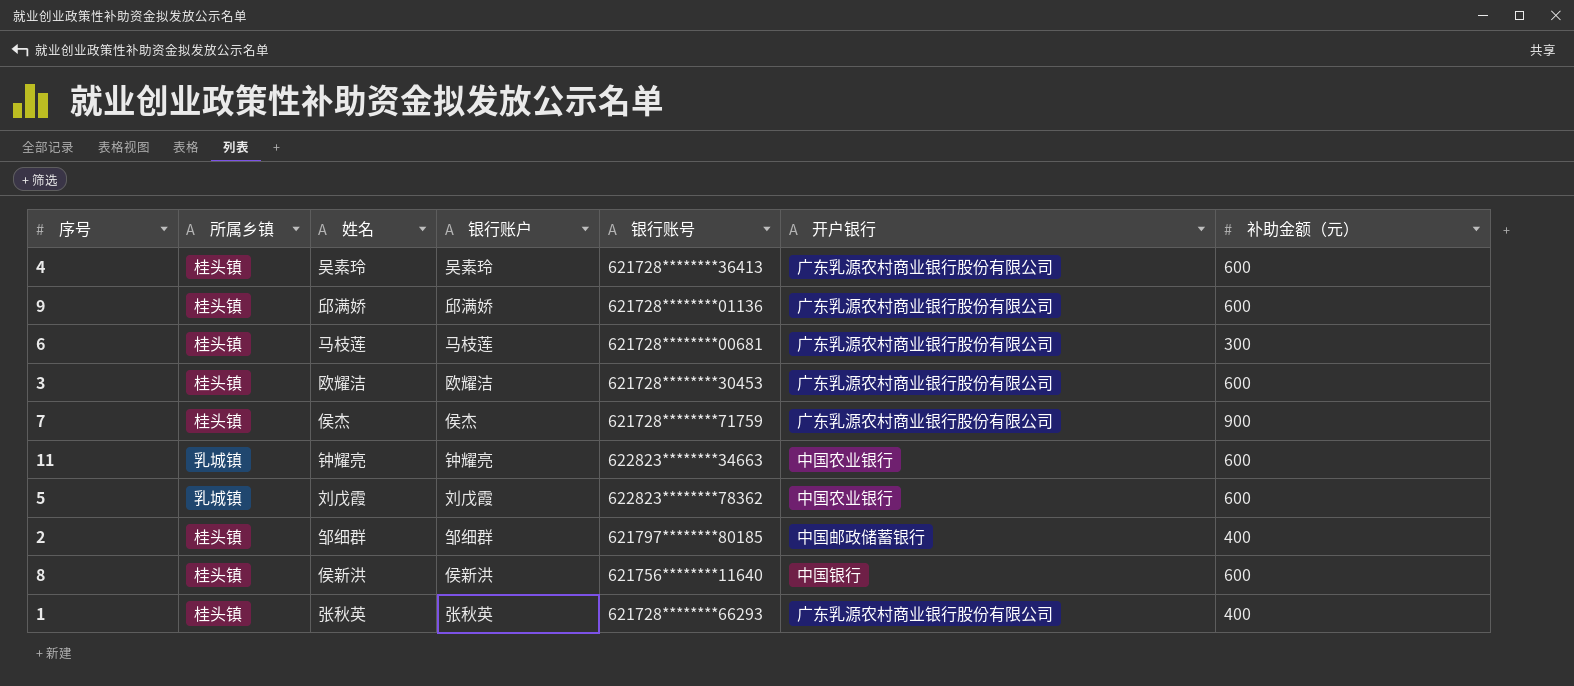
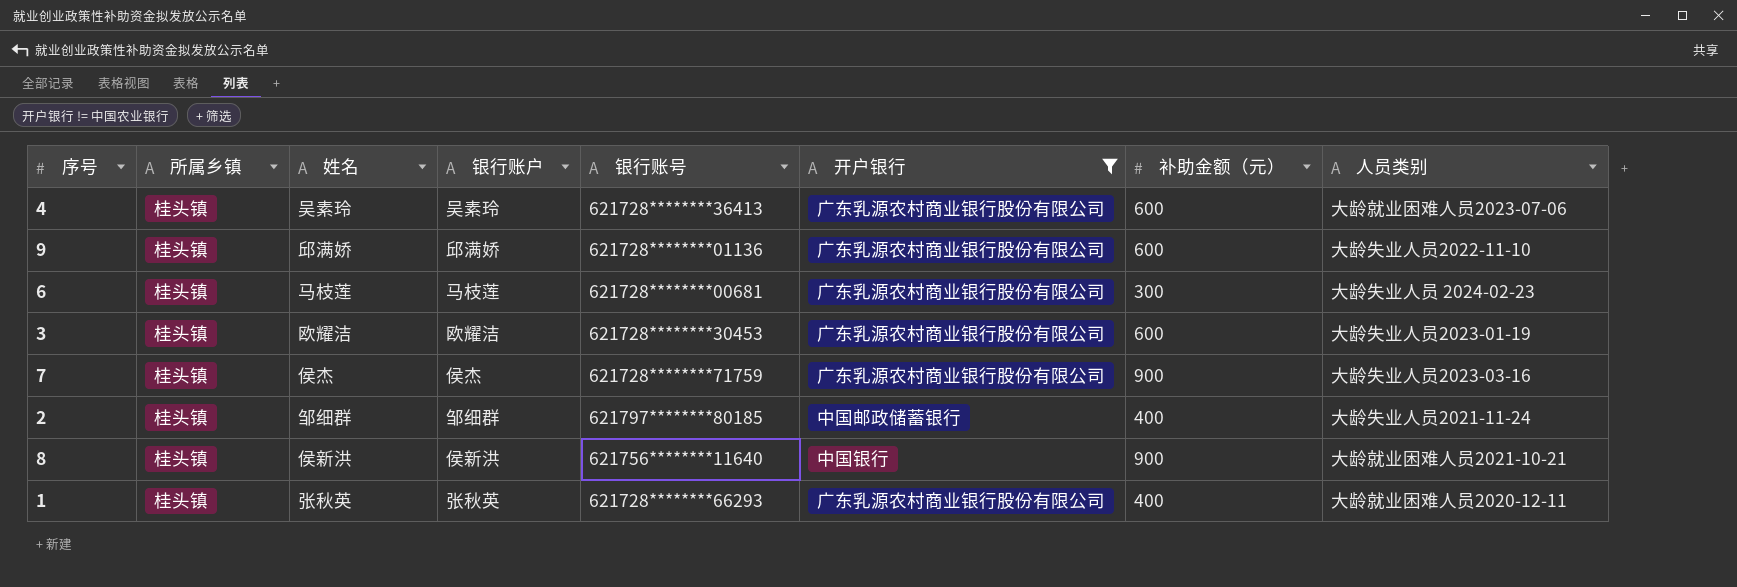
filter: none -> 开户银行 != 中国农业银行
column 人员类别 | position: none -> 8
8 | 补助金额（元）: 600 -> 900

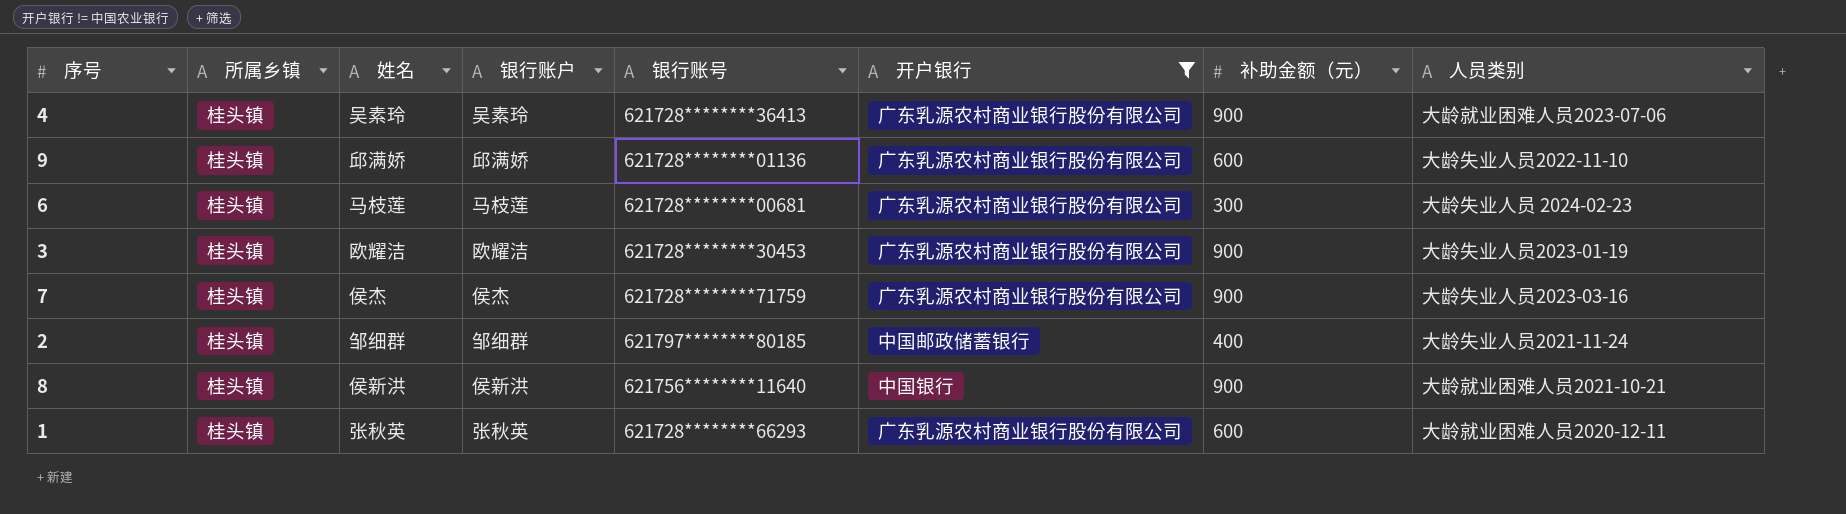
4 | 补助金额（元）: 600 -> 900
3 | 补助金额（元）: 600 -> 900
1 | 补助金额（元）: 400 -> 600

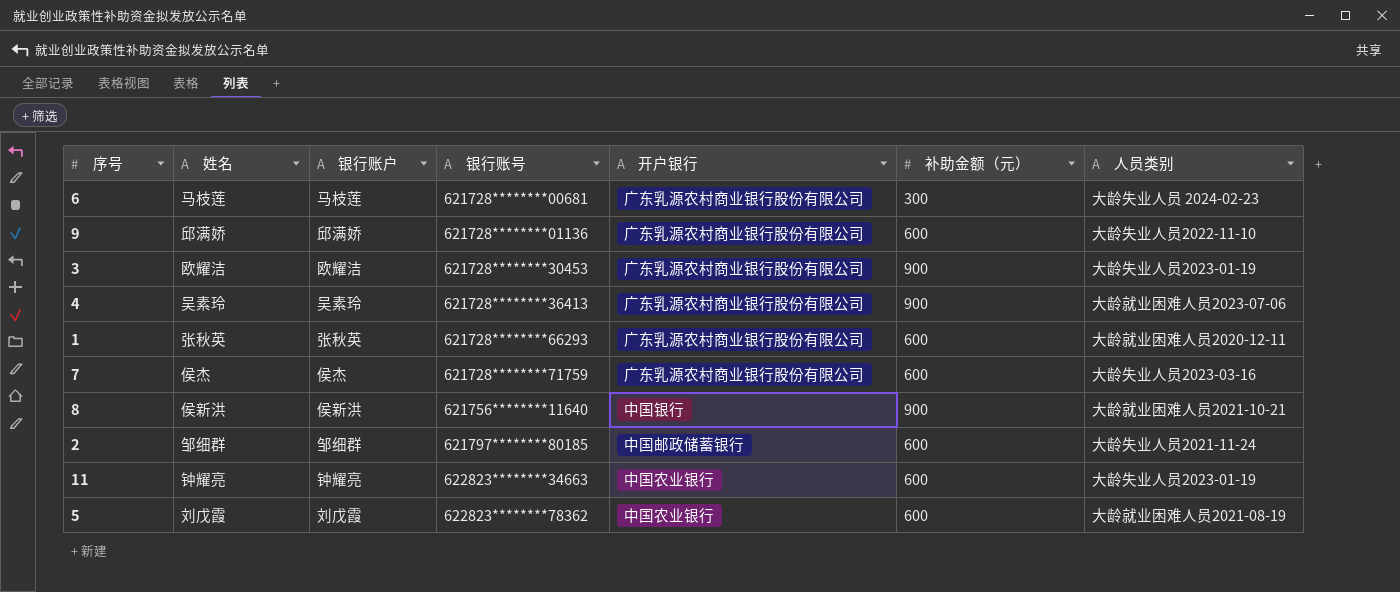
filter: 开户银行 != 中国农业银行 -> none
row order: none -> 银行账号 ascending
column 所属乡镇 | position: 2 -> none
7 | 补助金额（元）: 900 -> 600
2 | 补助金额（元）: 400 -> 600

